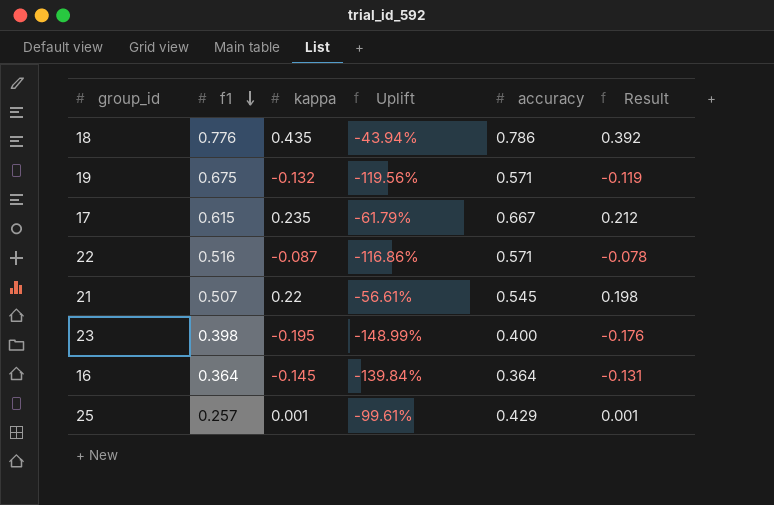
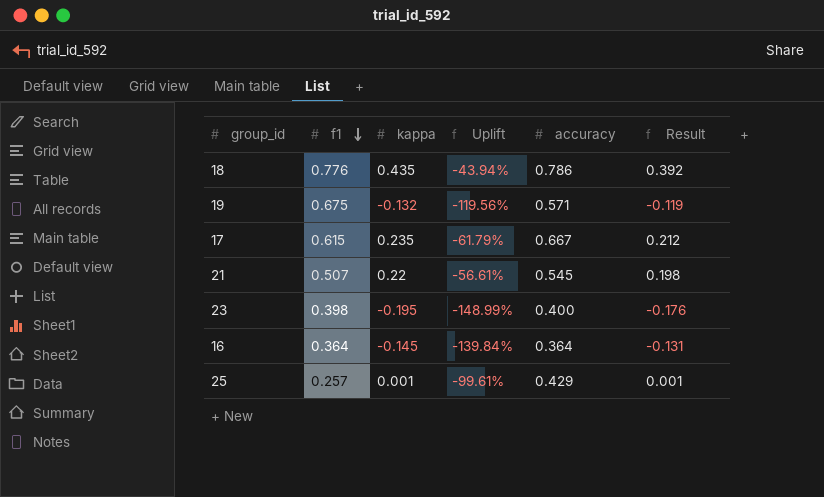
row 22: 0.516 | -0.087 | -116.86% | 0.571 | -0.078 -> none

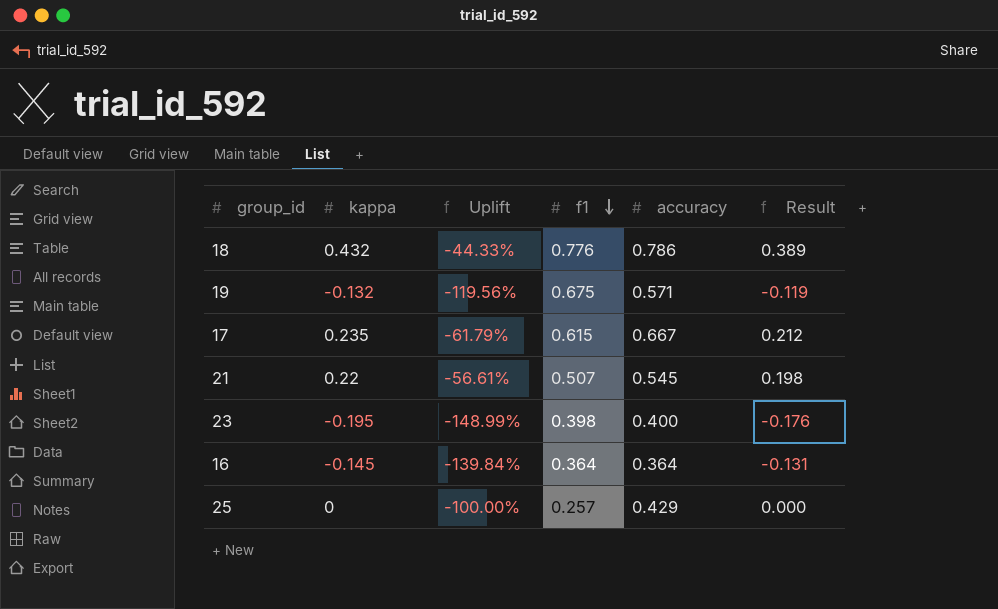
column f1 | position: 2 -> 4
18 | kappa: 0.435 -> 0.432
18 | Uplift: -43.94% -> -44.33%
18 | Result: 0.392 -> 0.389
25 | kappa: 0.001 -> 0
25 | Uplift: -99.61% -> -100.00%
25 | Result: 0.001 -> 0.000

